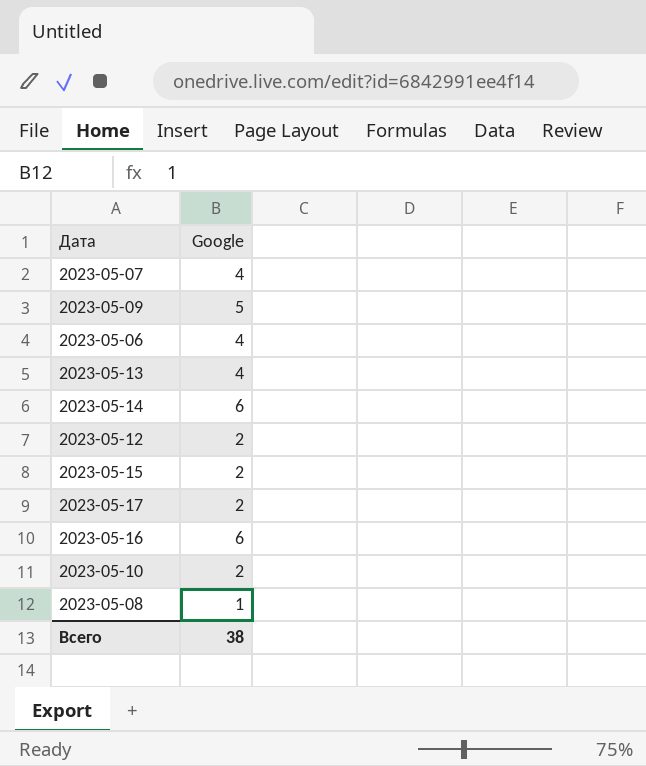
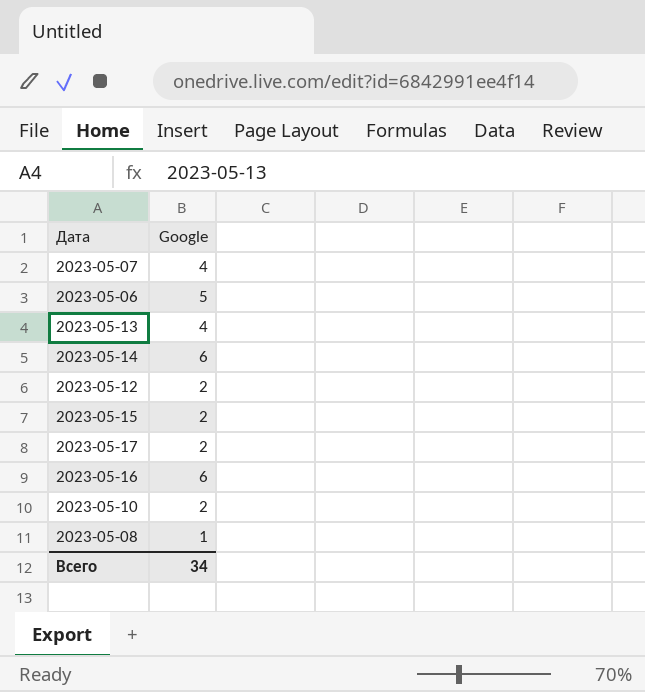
row 2023-05-09: 5 -> none
2023-05-06 | Google: 4 -> 5
Всего | Google: 38 -> 34

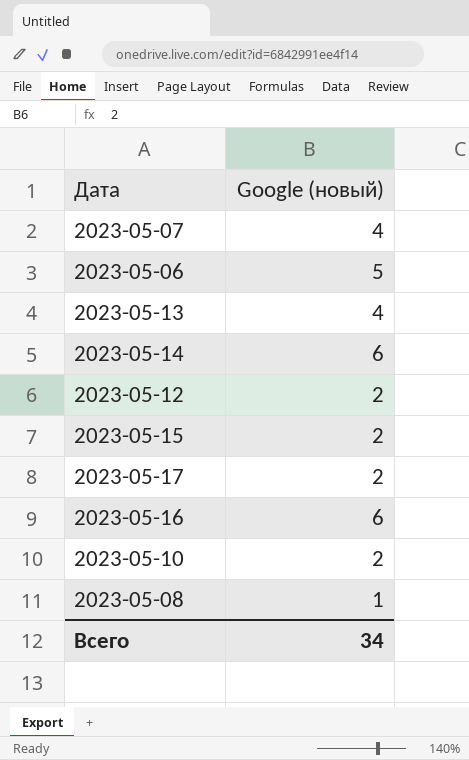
column name: Google -> Google (новый)

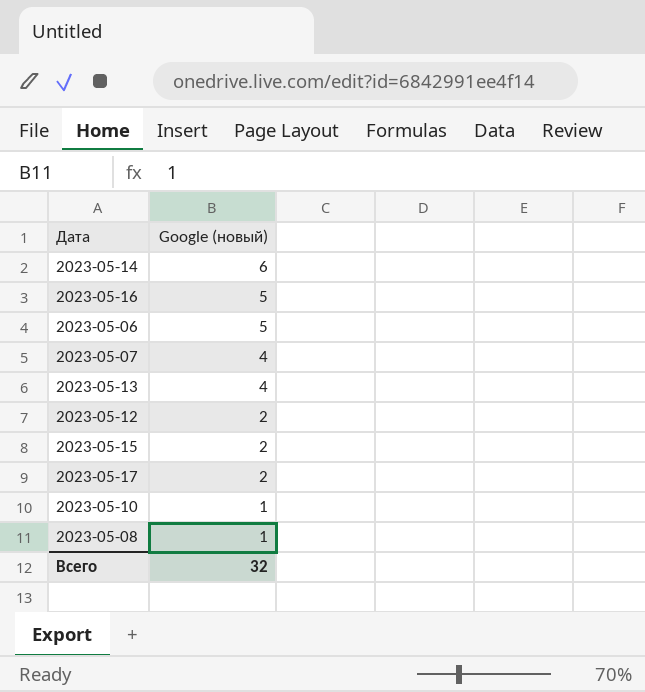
row order: none -> Google (новый) descending
2023-05-16 | Google (новый): 6 -> 5
2023-05-10 | Google (новый): 2 -> 1
Всего | Google (новый): 34 -> 32

